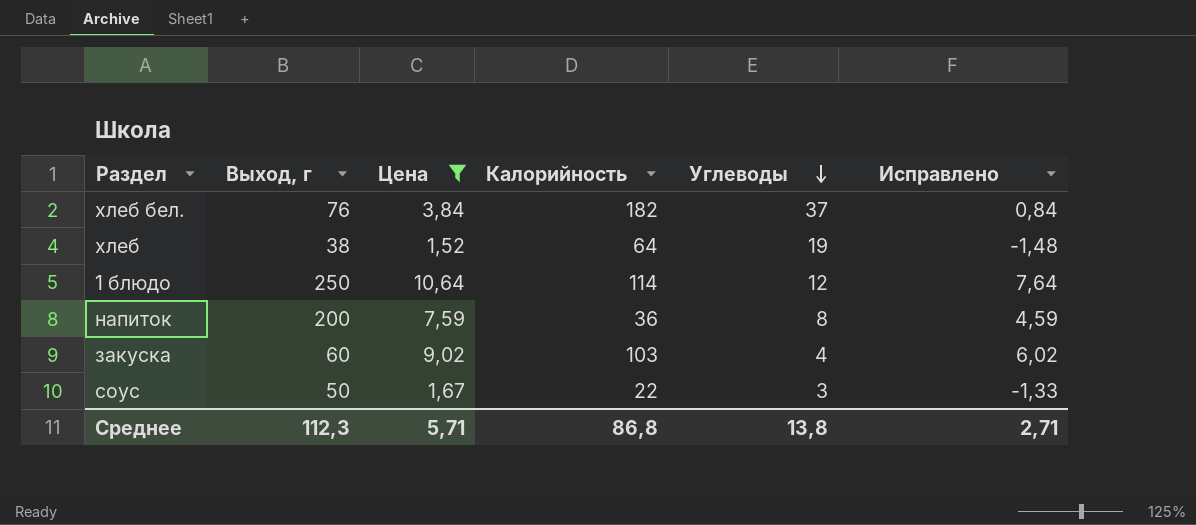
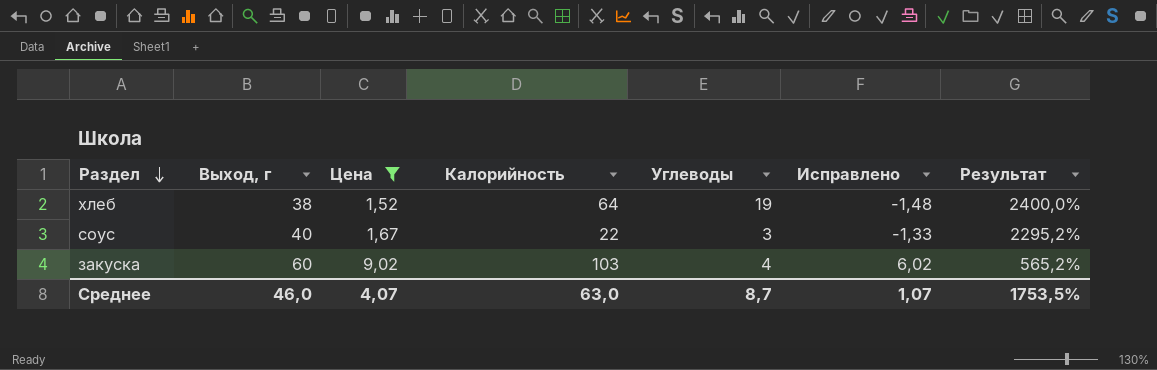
row order: Углеводы descending -> Раздел descending
column Результат | formula: none -> ([Выход, г] - [Цена]) / [Цена]
row хлеб бел.: 76 | 3,84 | 182 | 37 | 0,84 -> none
row 1 блюдо: 250 | 10,64 | 114 | 12 | 7,64 -> none
row напиток: 200 | 7,59 | 36 | 8 | 4,59 -> none
соус | Выход, г: 50 -> 40
Среднее | Выход, г: 112,3 -> 46,0
Среднее | Цена: 5,71 -> 4,07
Среднее | Калорийность: 86,8 -> 63,0
Среднее | Углеводы: 13,8 -> 8,7
Среднее | Исправлено: 2,71 -> 1,07

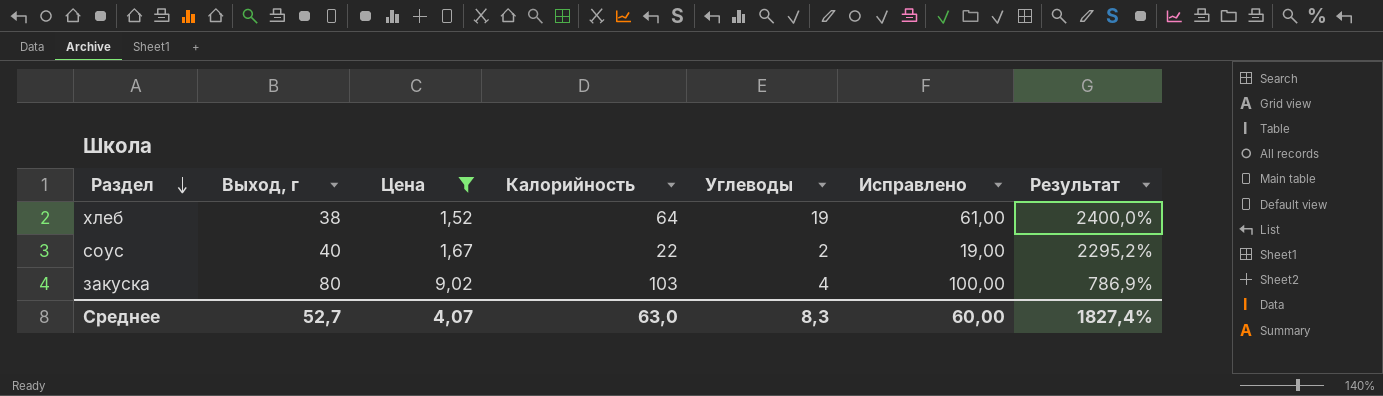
column Исправлено | formula: [Цена] - 3 -> [Калорийность] - 3
соус | Углеводы: 3 -> 2
закуска | Выход, г: 60 -> 80
закуска | Результат: 565,2% -> 786,9%
Среднее | Выход, г: 46,0 -> 52,7
Среднее | Углеводы: 8,7 -> 8,3
Среднее | Исправлено: 1,07 -> 60,00
Среднее | Результат: 1753,5% -> 1827,4%

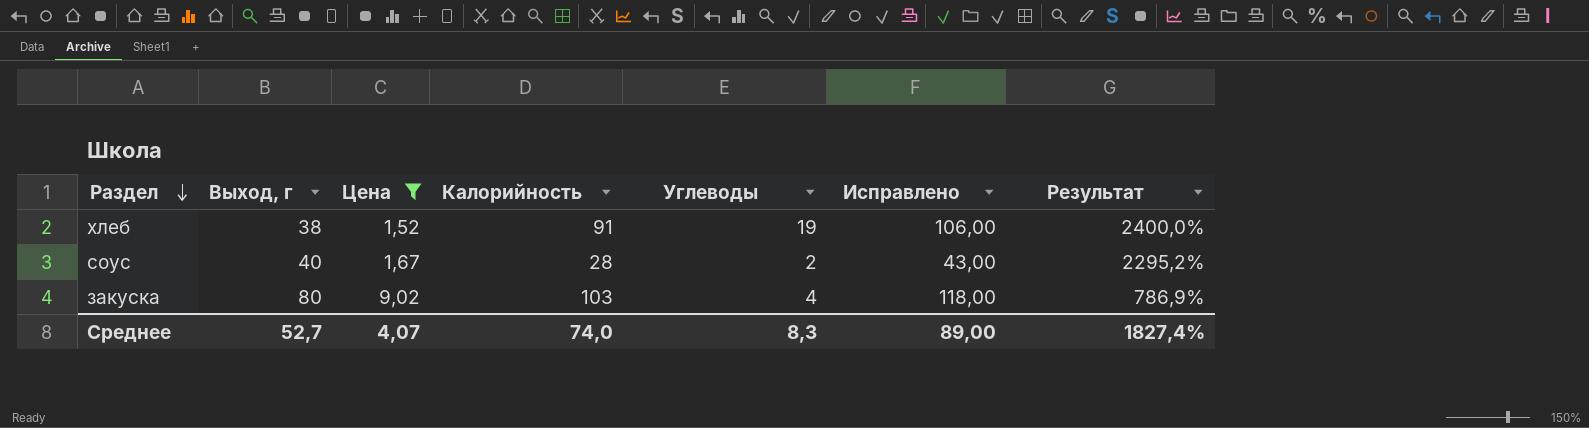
column Исправлено | formula: [Калорийность] - 3 -> [Калорийность] + 15
хлеб | Калорийность: 64 -> 91
соус | Калорийность: 22 -> 28
Среднее | Калорийность: 63,0 -> 74,0
Среднее | Исправлено: 60,00 -> 89,00

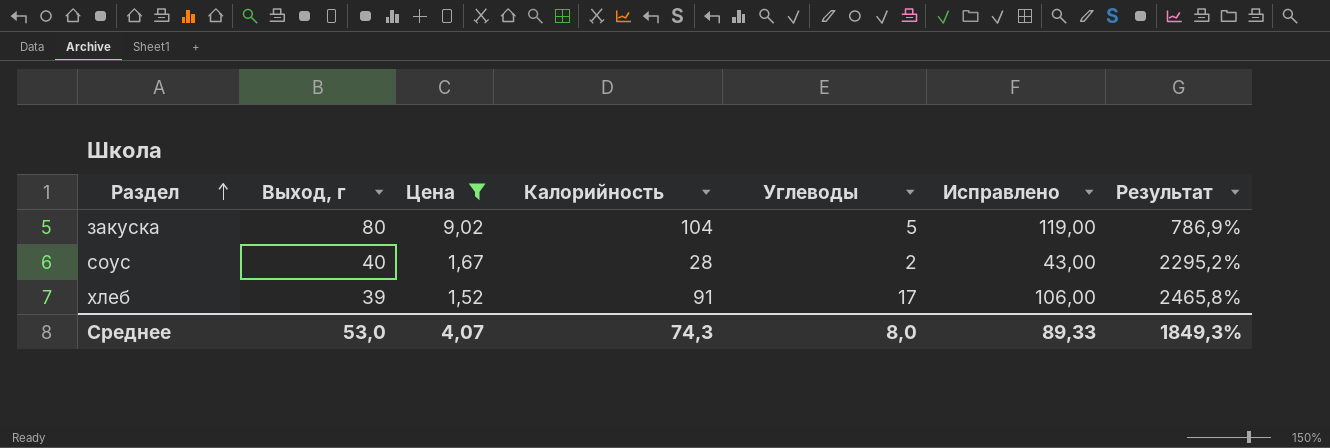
row order: Раздел descending -> Раздел ascending
закуска | Калорийность: 103 -> 104
закуска | Углеводы: 4 -> 5
закуска | Исправлено: 118,00 -> 119,00
хлеб | Выход, г: 38 -> 39
хлеб | Углеводы: 19 -> 17
хлеб | Результат: 2400,0% -> 2465,8%
Среднее | Выход, г: 52,7 -> 53,0
Среднее | Калорийность: 74,0 -> 74,3
Среднее | Углеводы: 8,3 -> 8,0
Среднее | Исправлено: 89,00 -> 89,33
Среднее | Результат: 1827,4% -> 1849,3%

